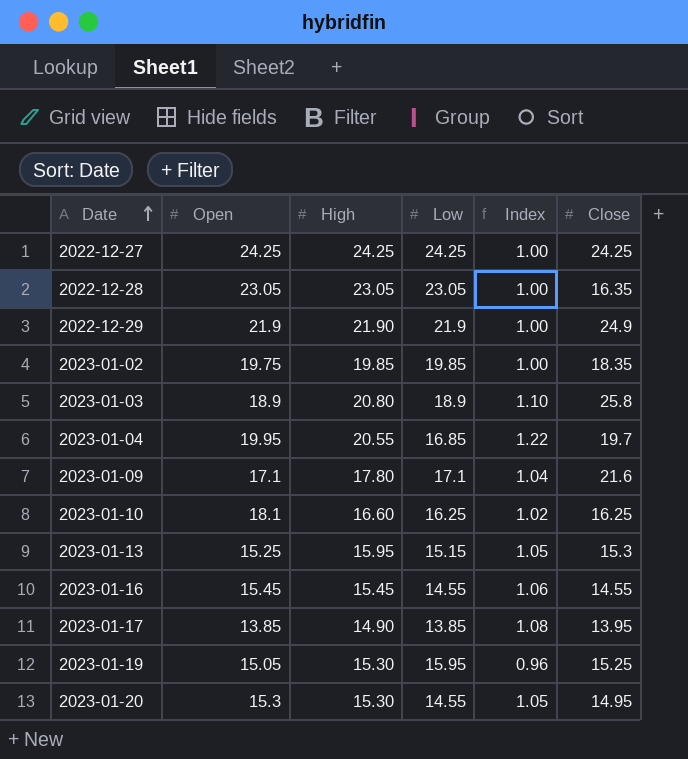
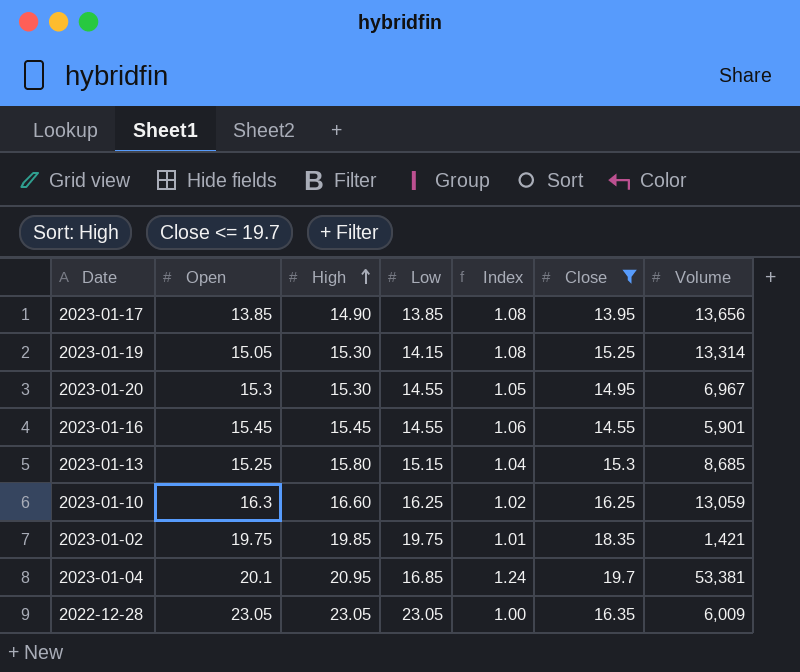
filter: none -> Close <= 19.7
row order: Date ascending -> High ascending
column Volume | position: none -> 7
2023-01-19 | Low: 15.95 -> 14.15
2023-01-19 | Index: 0.96 -> 1.08
2023-01-13 | High: 15.95 -> 15.80
2023-01-13 | Index: 1.05 -> 1.04
2023-01-10 | Open: 18.1 -> 16.3
2023-01-02 | Low: 19.85 -> 19.75
2023-01-02 | Index: 1.00 -> 1.01
2023-01-04 | Open: 19.95 -> 20.1
2023-01-04 | High: 20.55 -> 20.95
2023-01-04 | Index: 1.22 -> 1.24

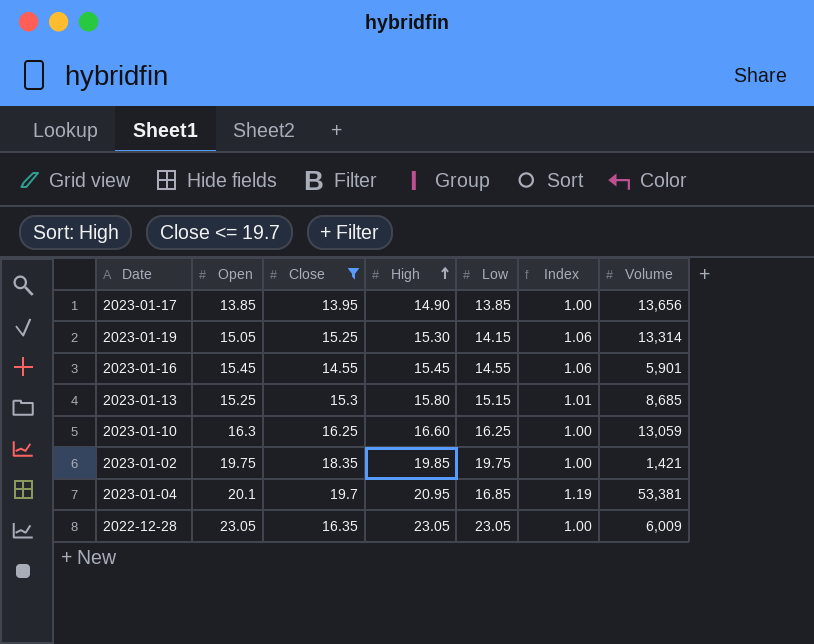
column Close | position: 6 -> 3
column Index | formula: [High] / [Low] -> [Open] / [Low]
row 2023-01-20: 15.3 | 15.30 | 14.55 | 1.05 | 14.95 | 6,967 -> none

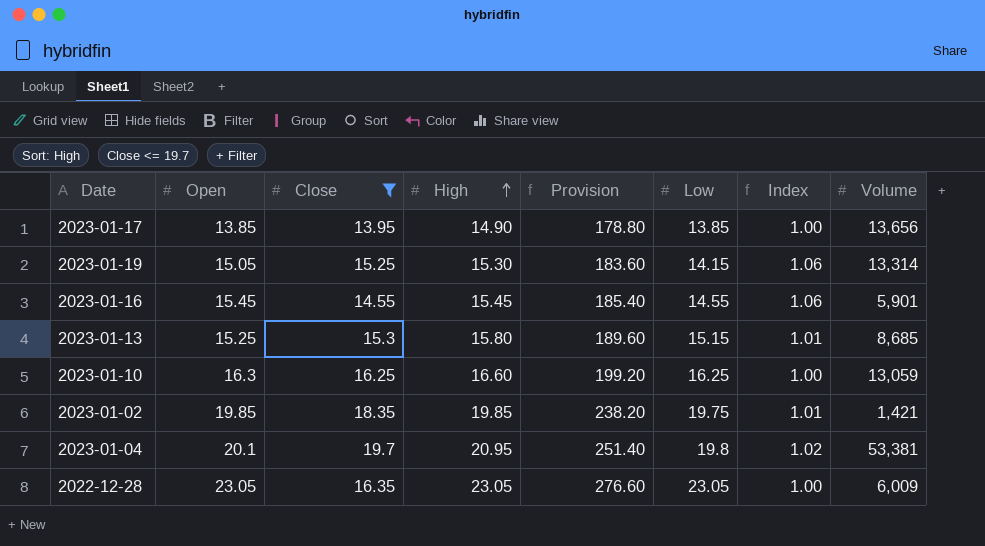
column Provision | formula: none -> [High] * 12
2023-01-02 | Open: 19.75 -> 19.85
2023-01-02 | Index: 1.00 -> 1.01
2023-01-04 | Low: 16.85 -> 19.8
2023-01-04 | Index: 1.19 -> 1.02

